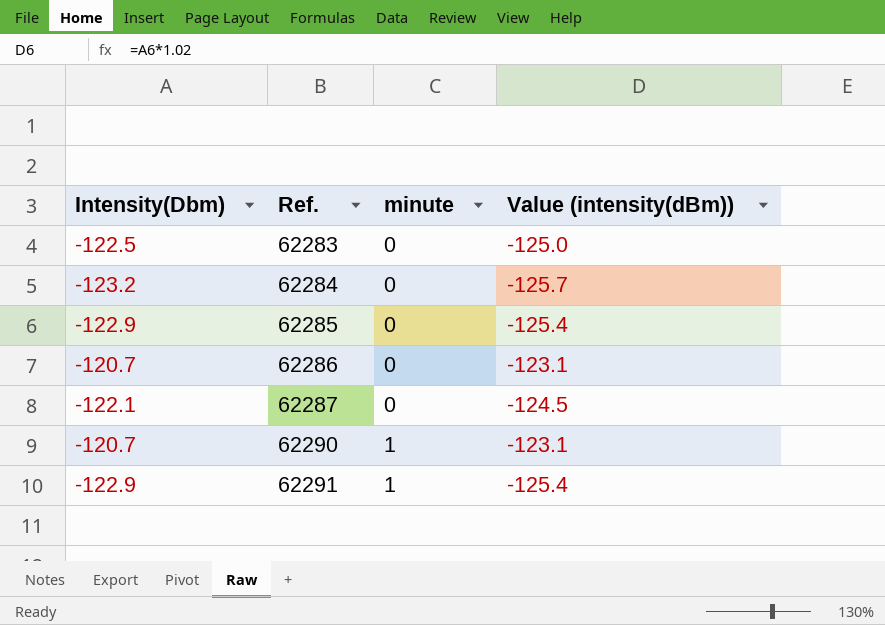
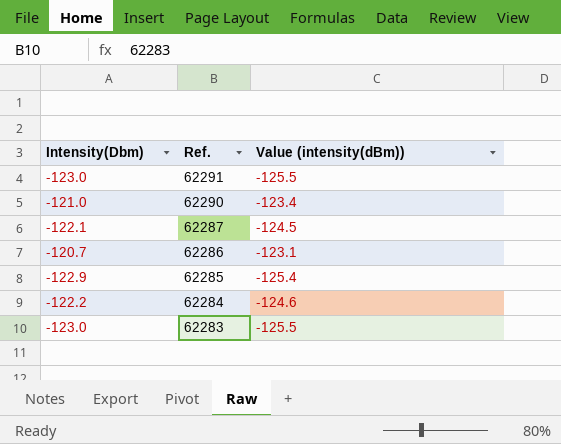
row order: Ref. ascending -> Ref. descending
column minute | position: 3 -> none
62291 | Intensity(Dbm): -122.9 -> -123.0
62291 | Value (intensity(dBm)): -125.4 -> -125.5
62290 | Intensity(Dbm): -120.7 -> -121.0
62290 | Value (intensity(dBm)): -123.1 -> -123.4
62284 | Intensity(Dbm): -123.2 -> -122.2
62284 | Value (intensity(dBm)): -125.7 -> -124.6
62283 | Intensity(Dbm): -122.5 -> -123.0
62283 | Value (intensity(dBm)): -125.0 -> -125.5

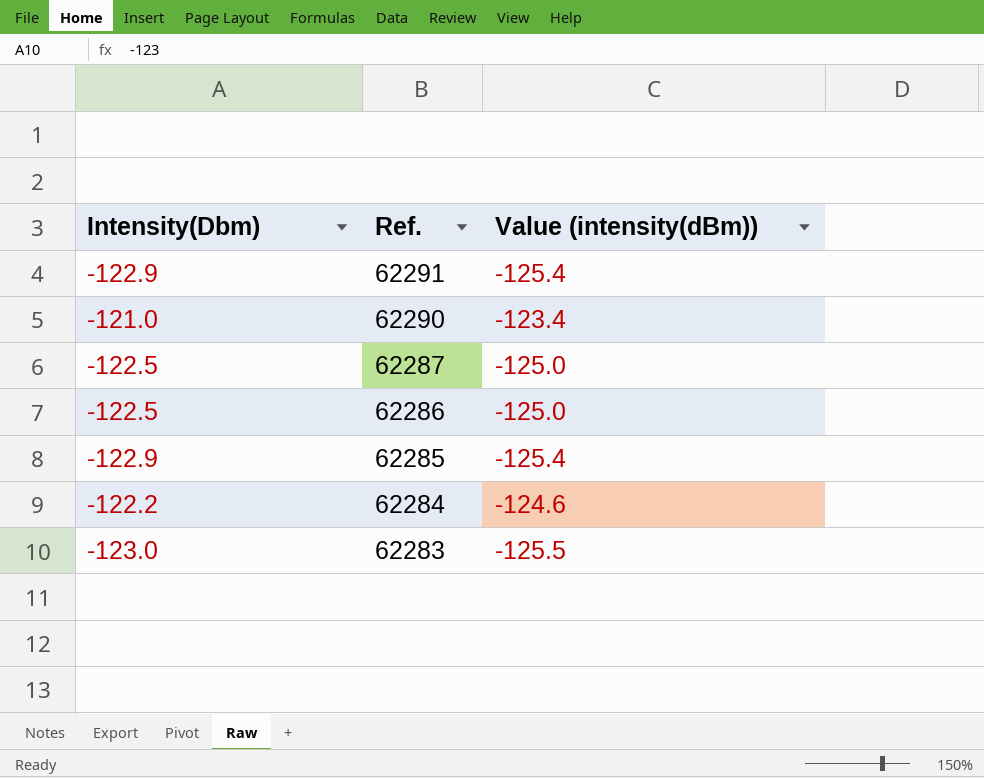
62291 | Intensity(Dbm): -123.0 -> -122.9
62291 | Value (intensity(dBm)): -125.5 -> -125.4
62287 | Intensity(Dbm): -122.1 -> -122.5
62287 | Value (intensity(dBm)): -124.5 -> -125.0
62286 | Intensity(Dbm): -120.7 -> -122.5
62286 | Value (intensity(dBm)): -123.1 -> -125.0

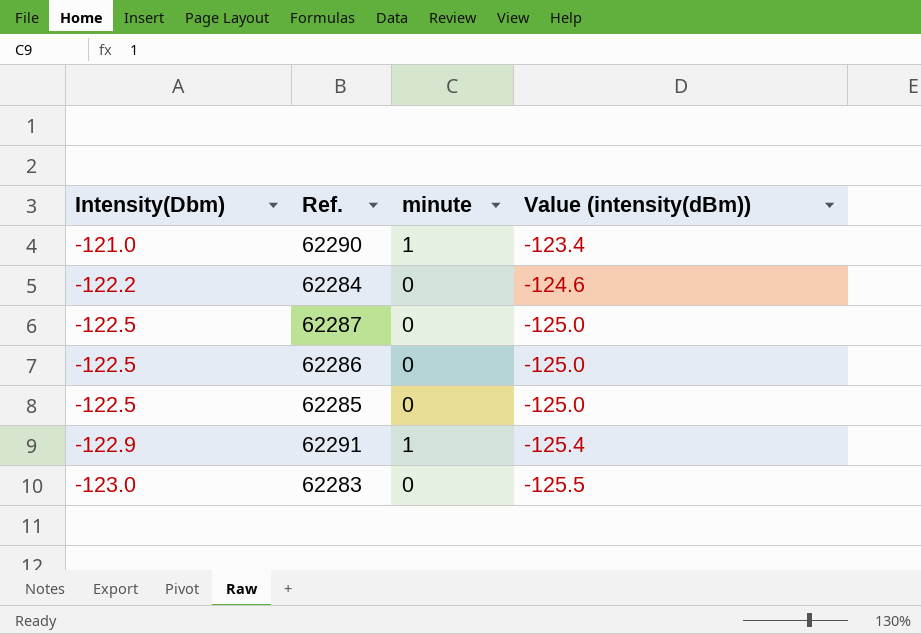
row order: Ref. descending -> Intensity(Dbm) descending
column minute | position: none -> 3
62285 | Intensity(Dbm): -122.9 -> -122.5
62285 | Value (intensity(dBm)): -125.4 -> -125.0

